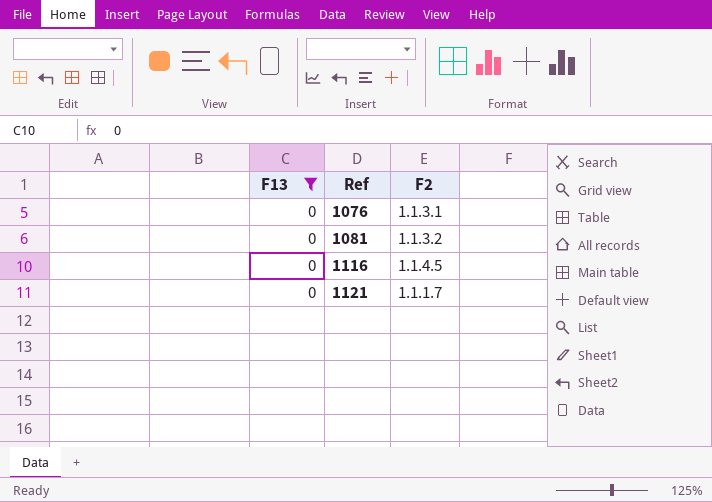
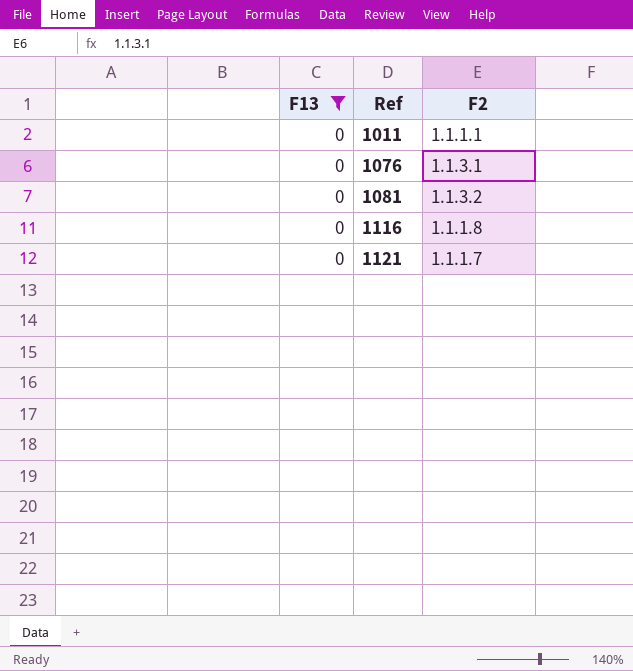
row 1011: none -> 0 | 1.1.1.1
1116 | F2: 1.1.4.5 -> 1.1.1.8

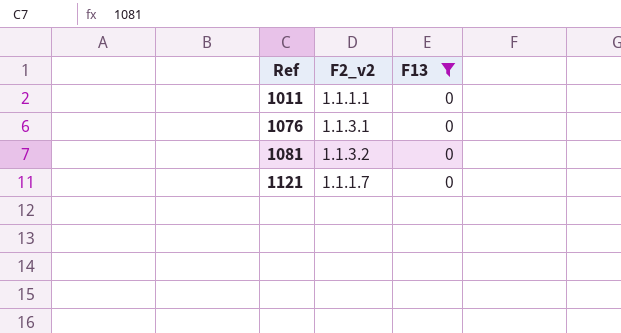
column name: F2 -> F2_v2
column F13 | position: 1 -> 3
row 1116: 0 | 1.1.1.8 -> none

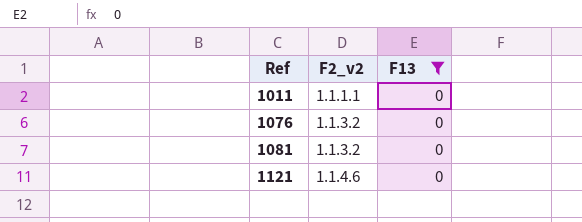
1076 | F2_v2: 1.1.3.1 -> 1.1.3.2
1121 | F2_v2: 1.1.1.7 -> 1.1.4.6

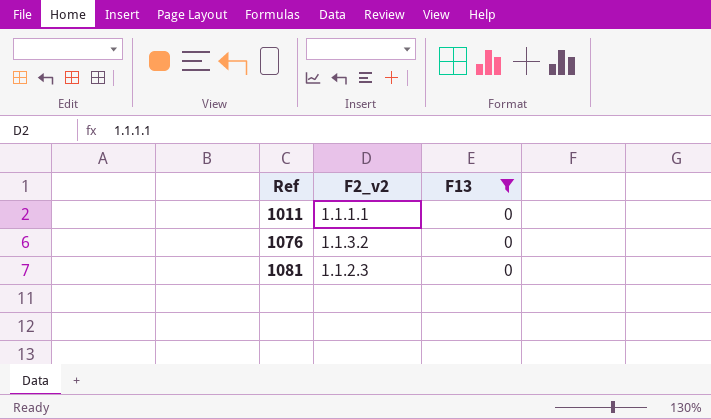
row 1121: 1.1.4.6 | 0 -> none
1081 | F2_v2: 1.1.3.2 -> 1.1.2.3

